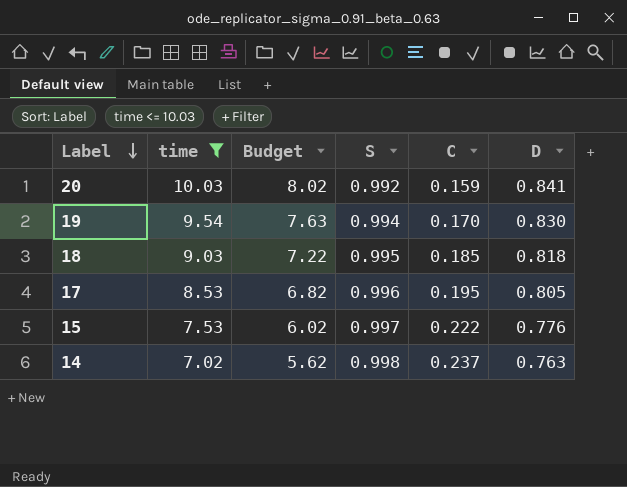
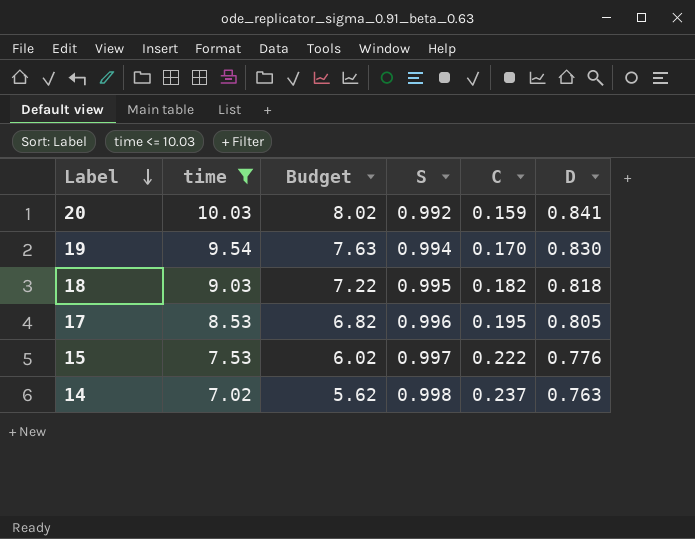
18 | C: 0.185 -> 0.182

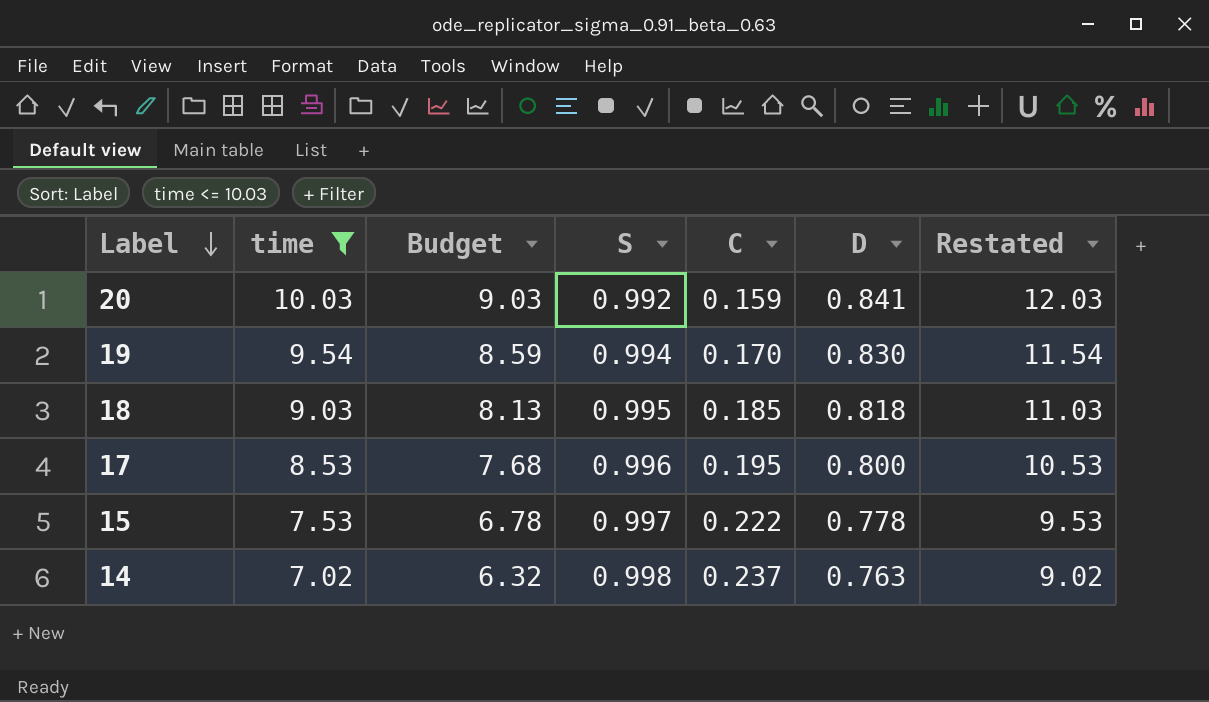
column Budget | formula: [time] * 0.8 -> [time] * 0.9
column Restated | formula: none -> [time] + 2
18 | C: 0.182 -> 0.185
17 | D: 0.805 -> 0.800
15 | D: 0.776 -> 0.778

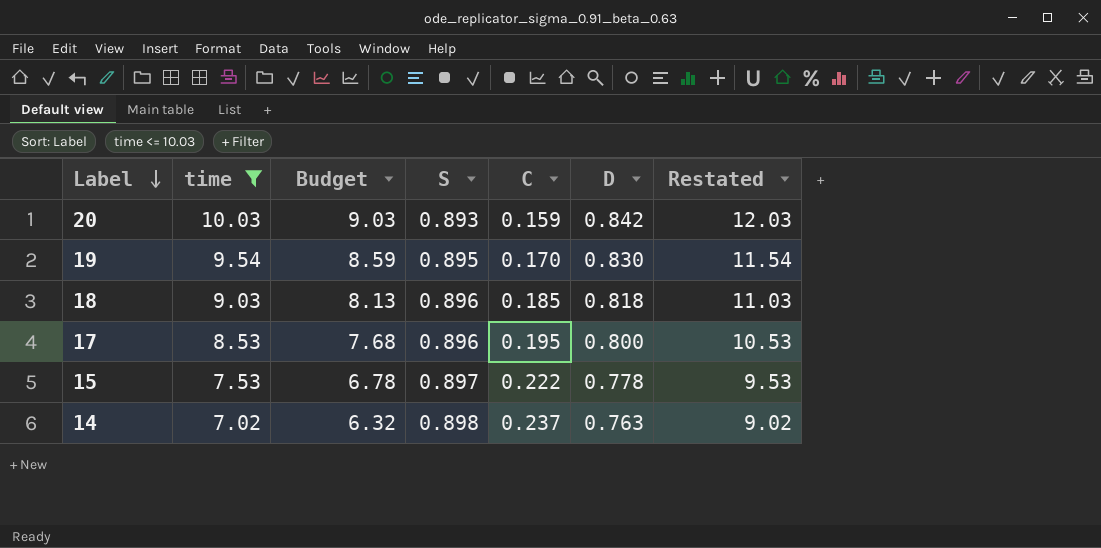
20 | S: 0.992 -> 0.893
20 | D: 0.841 -> 0.842
19 | S: 0.994 -> 0.895
18 | S: 0.995 -> 0.896
17 | S: 0.996 -> 0.896
15 | S: 0.997 -> 0.897
14 | S: 0.998 -> 0.898

